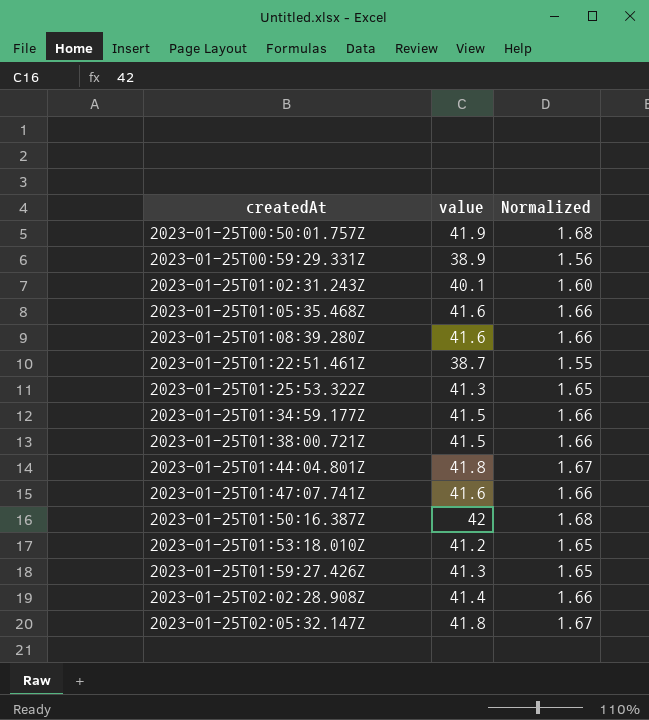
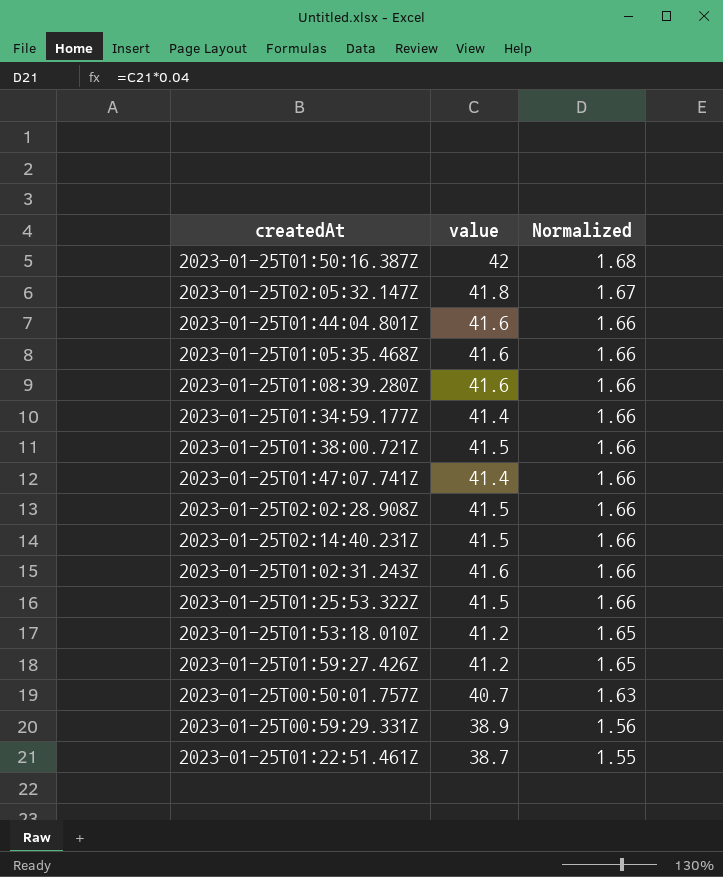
row order: createdAt ascending -> Normalized descending
2023-01-25T01:44:04.801Z | value: 41.8 -> 41.6
2023-01-25T01:44:04.801Z | Normalized: 1.67 -> 1.66
2023-01-25T01:34:59.177Z | value: 41.5 -> 41.4
2023-01-25T01:47:07.741Z | value: 41.6 -> 41.4
2023-01-25T02:02:28.908Z | value: 41.4 -> 41.5
row 2023-01-25T02:14:40.231Z: none -> 41.5 | 1.66
2023-01-25T01:02:31.243Z | value: 40.1 -> 41.6
2023-01-25T01:02:31.243Z | Normalized: 1.60 -> 1.66
2023-01-25T01:25:53.322Z | value: 41.3 -> 41.5
2023-01-25T01:25:53.322Z | Normalized: 1.65 -> 1.66
2023-01-25T01:59:27.426Z | value: 41.3 -> 41.2
2023-01-25T00:50:01.757Z | value: 41.9 -> 40.7
2023-01-25T00:50:01.757Z | Normalized: 1.68 -> 1.63

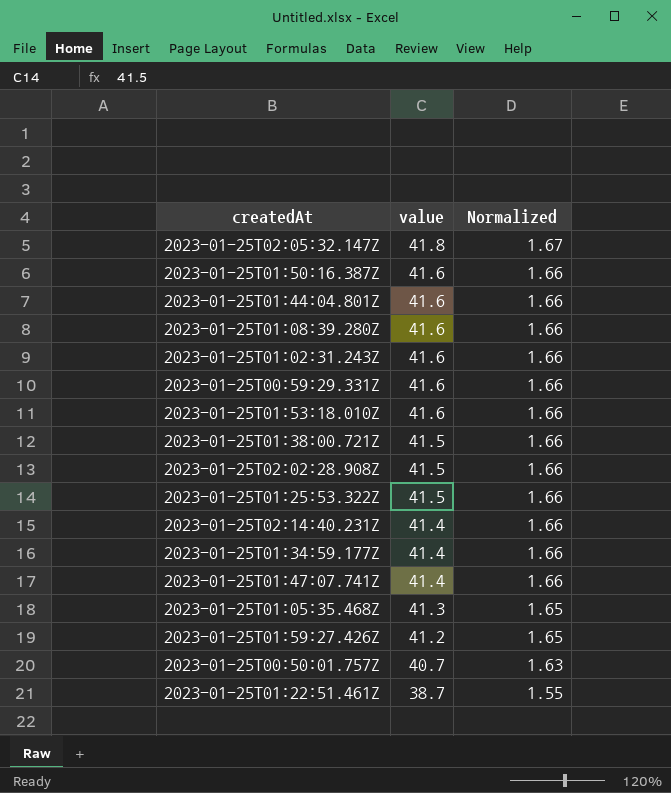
row order: Normalized descending -> value descending
2023-01-25T01:50:16.387Z | value: 42 -> 41.6
2023-01-25T01:50:16.387Z | Normalized: 1.68 -> 1.66
2023-01-25T00:59:29.331Z | value: 38.9 -> 41.6
2023-01-25T00:59:29.331Z | Normalized: 1.56 -> 1.66
2023-01-25T01:53:18.010Z | value: 41.2 -> 41.6
2023-01-25T01:53:18.010Z | Normalized: 1.65 -> 1.66
2023-01-25T02:14:40.231Z | value: 41.5 -> 41.4
2023-01-25T01:05:35.468Z | value: 41.6 -> 41.3
2023-01-25T01:05:35.468Z | Normalized: 1.66 -> 1.65

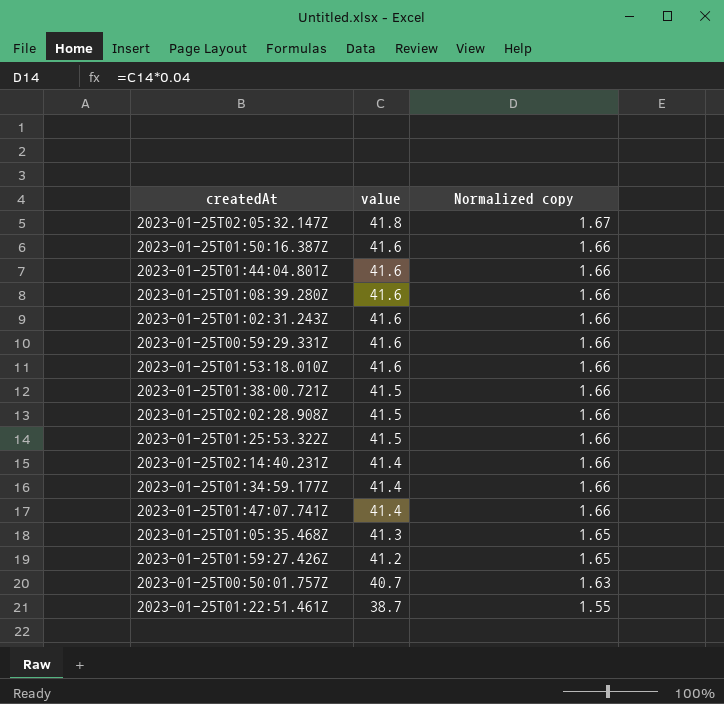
column name: Normalized -> Normalized copy

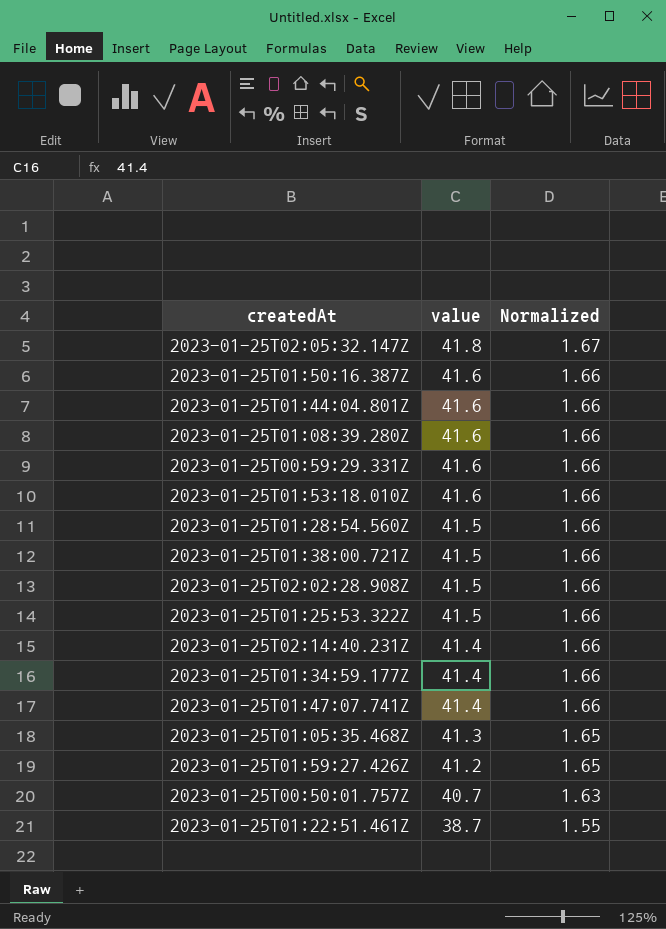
column name: Normalized copy -> Normalized
row 2023-01-25T01:02:31.243Z: 41.6 | 1.66 -> none
row 2023-01-25T01:28:54.560Z: none -> 41.5 | 1.66

